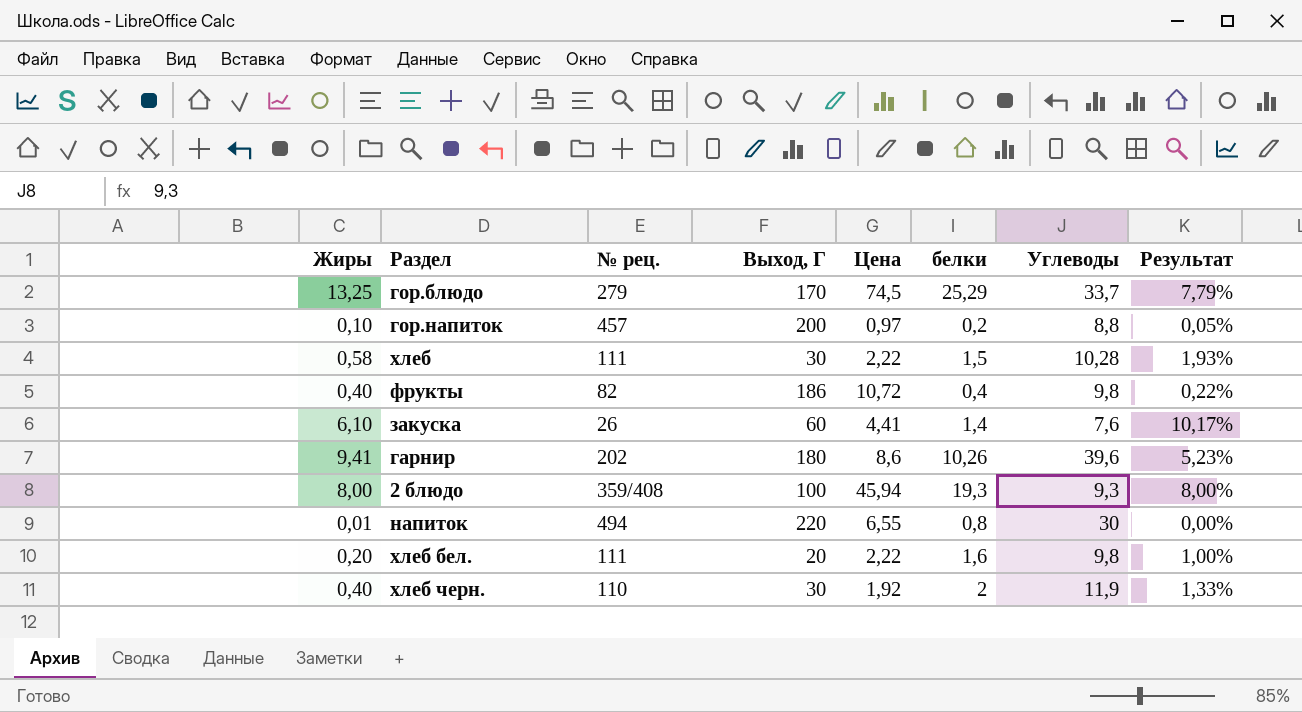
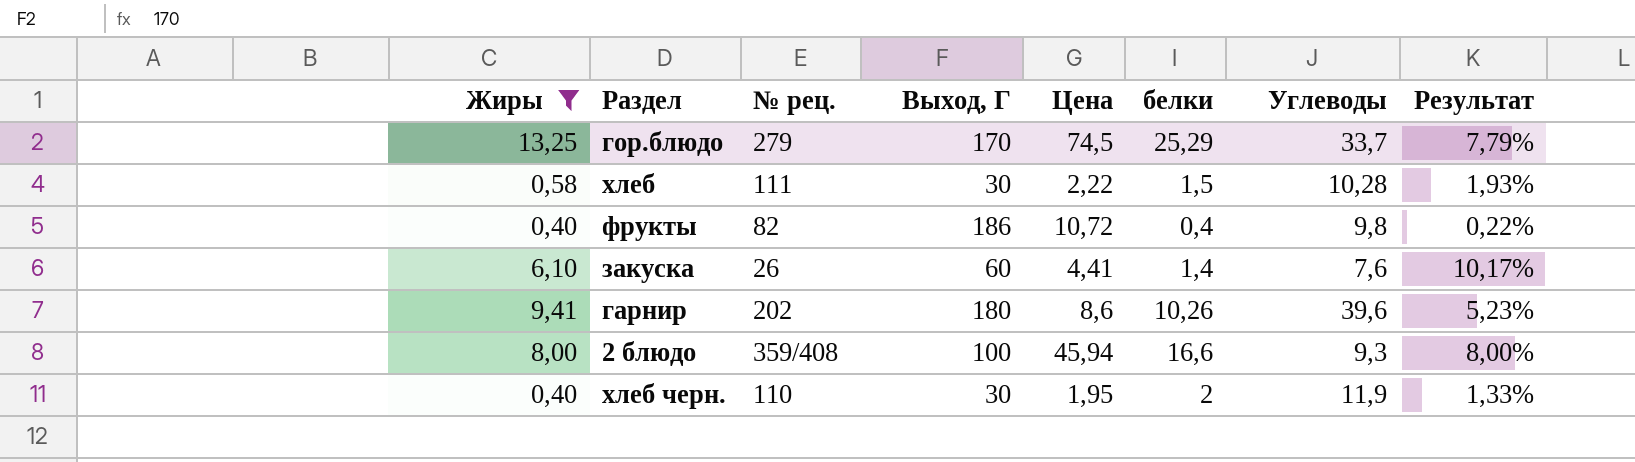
filter: none -> Жиры >= 0,40
2 блюдо | белки: 19,3 -> 16,6
хлеб черн. | Цена: 1,92 -> 1,95

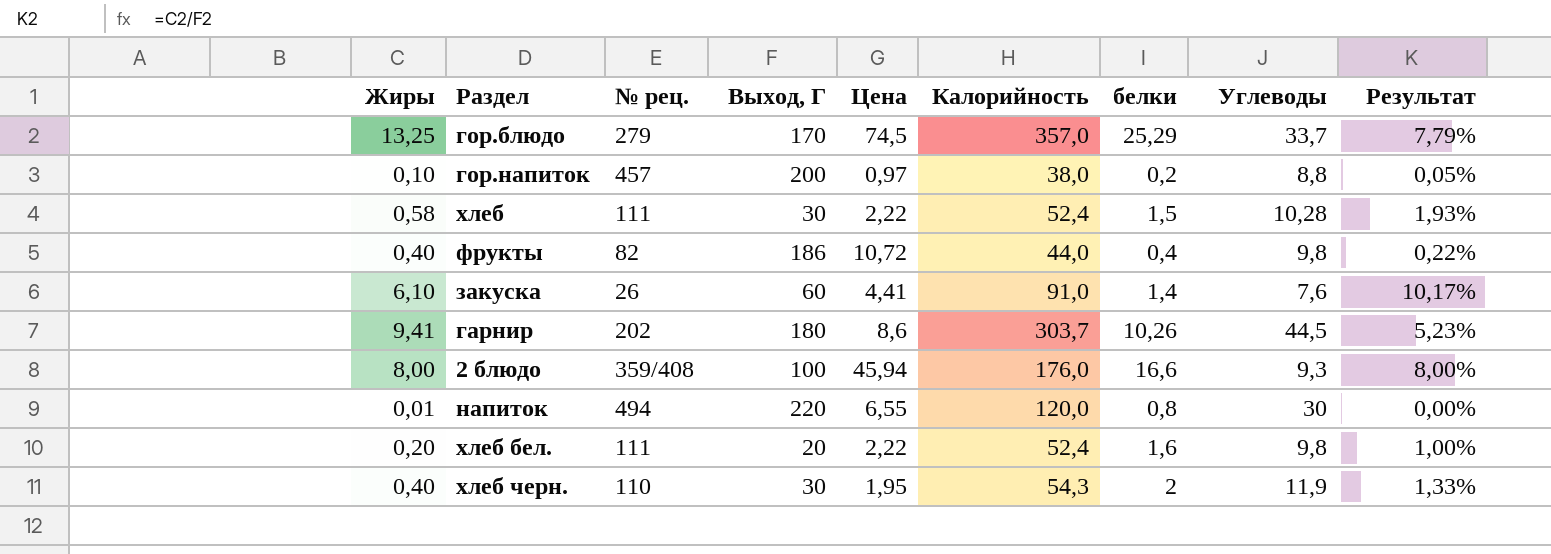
filter: Жиры >= 0,40 -> none
column Калорийность | position: none -> 6
гарнир | Углеводы: 39,6 -> 44,5

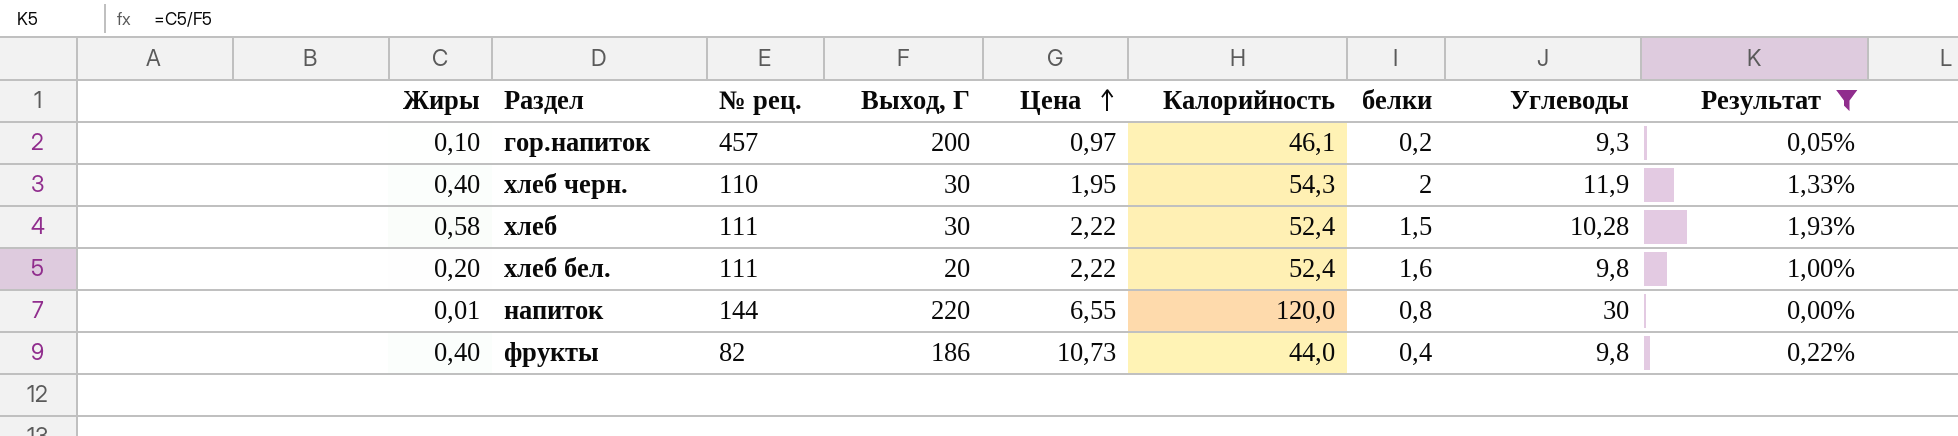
filter: none -> Результат <= 1,93%
row order: none -> Цена ascending
гор.напиток | Калорийность: 38,0 -> 46,1
гор.напиток | Углеводы: 8,8 -> 9,3
напиток | № рец.: 494 -> 144
фрукты | Цена: 10,72 -> 10,73

